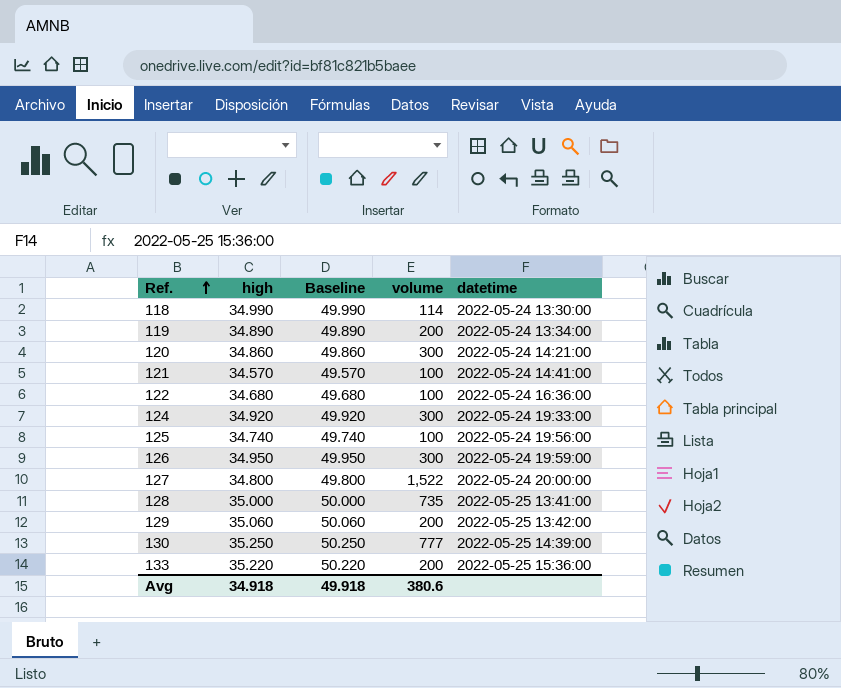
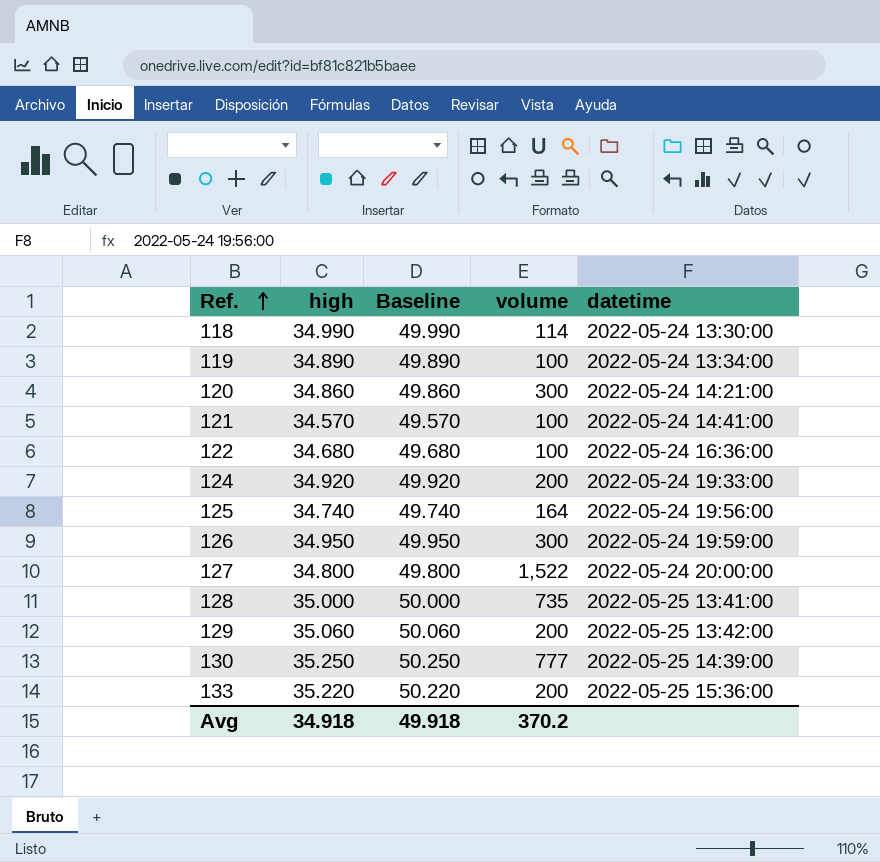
119 | volume: 200 -> 100
124 | volume: 300 -> 200
125 | volume: 100 -> 164
Avg | volume: 380.6 -> 370.2

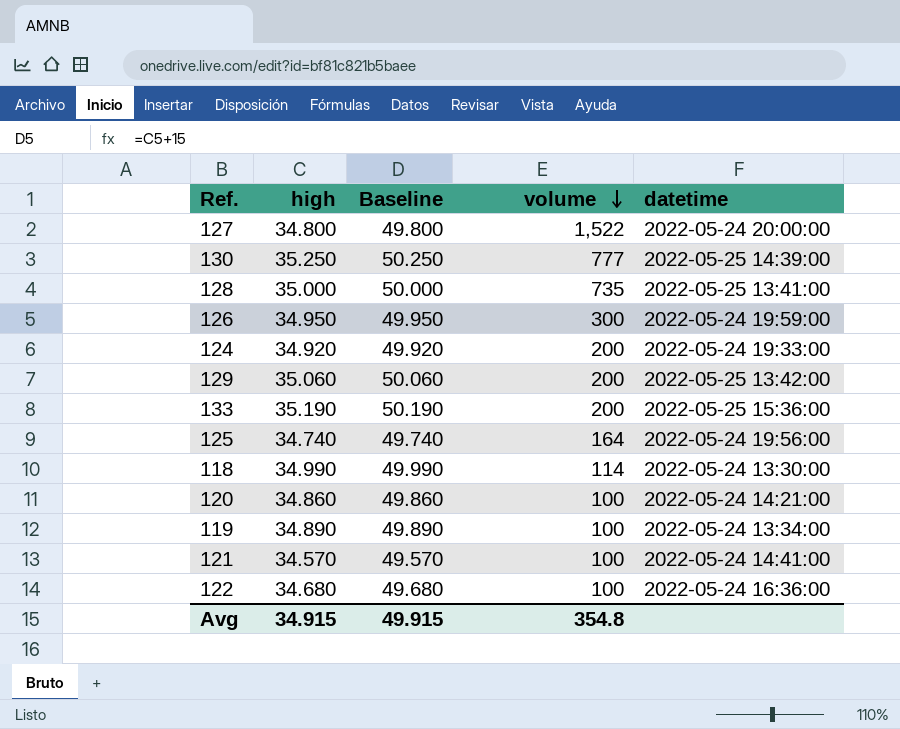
row order: Ref. ascending -> volume descending
133 | high: 35.220 -> 35.190
133 | Baseline: 50.220 -> 50.190
120 | volume: 300 -> 100
Avg | high: 34.918 -> 34.915
Avg | Baseline: 49.918 -> 49.915
Avg | volume: 370.2 -> 354.8

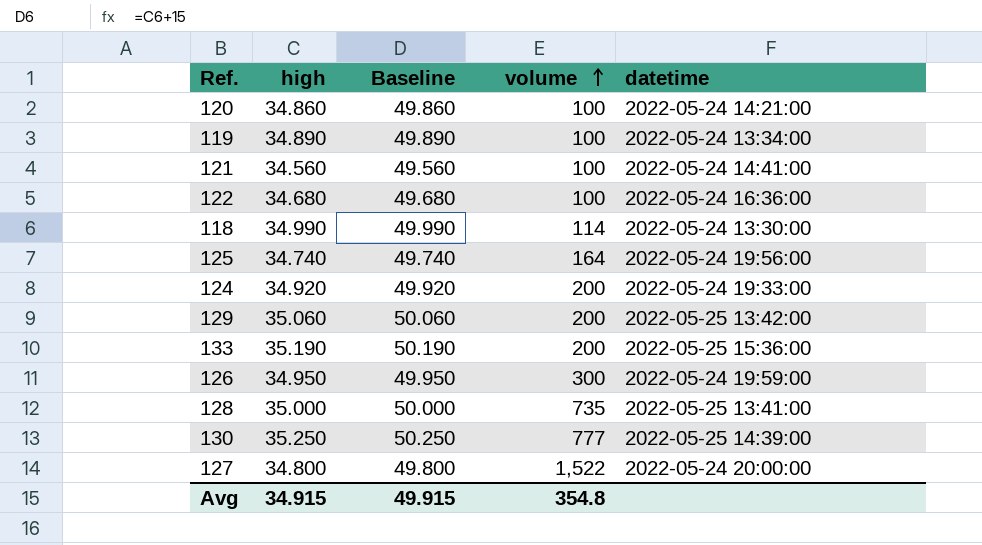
row order: volume descending -> volume ascending
121 | high: 34.570 -> 34.560
121 | Baseline: 49.570 -> 49.560

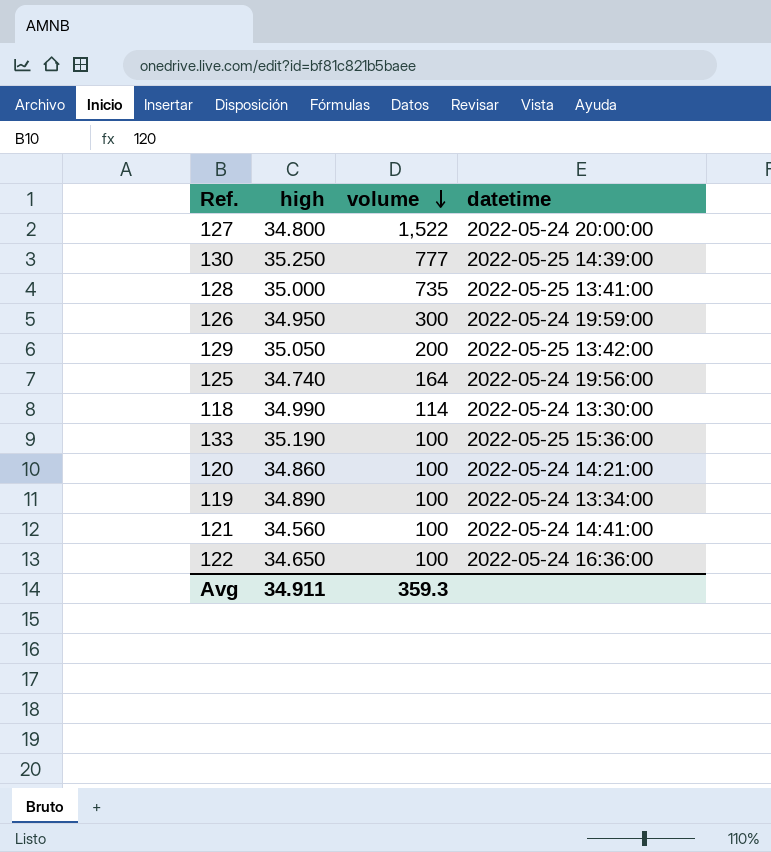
row order: volume ascending -> volume descending
column Baseline | formula: [high] + 15 -> none
row 124: 34.920 | 49.920 | 200 | 2022-05-24 19:33:00 -> none
129 | high: 35.060 -> 35.050
133 | volume: 200 -> 100
122 | high: 34.680 -> 34.650
Avg | high: 34.915 -> 34.911
Avg | volume: 354.8 -> 359.3

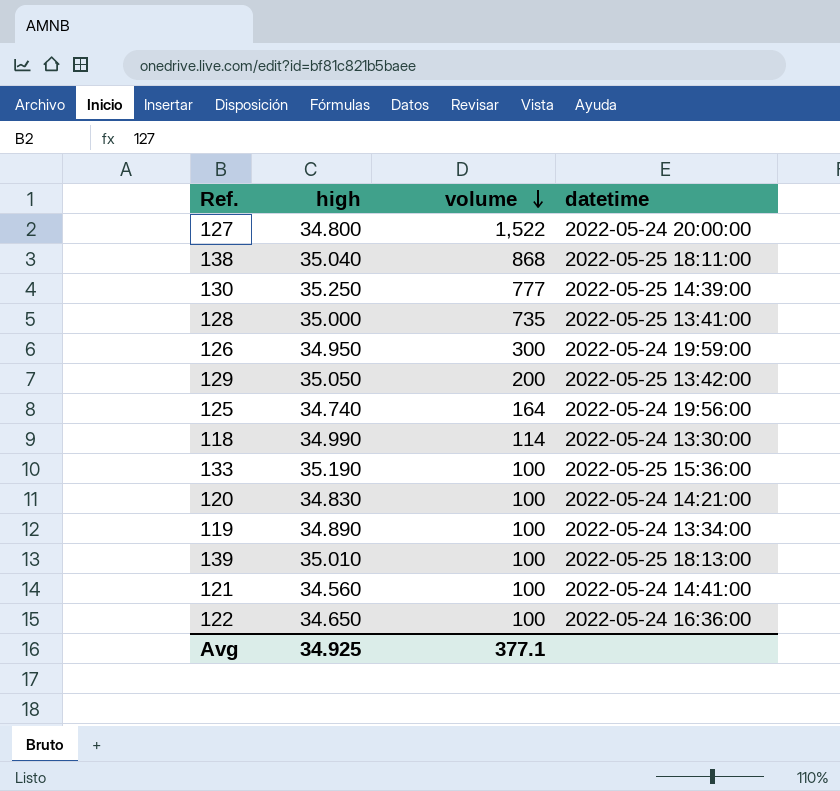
row 138: none -> 35.040 | 868 | 2022-05-25 18:11:00
120 | high: 34.860 -> 34.830
row 139: none -> 35.010 | 100 | 2022-05-25 18:13:00
Avg | high: 34.911 -> 34.925
Avg | volume: 359.3 -> 377.1

